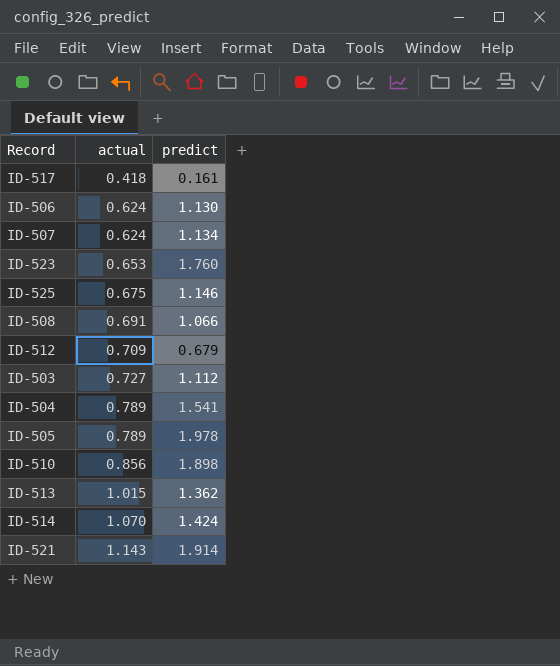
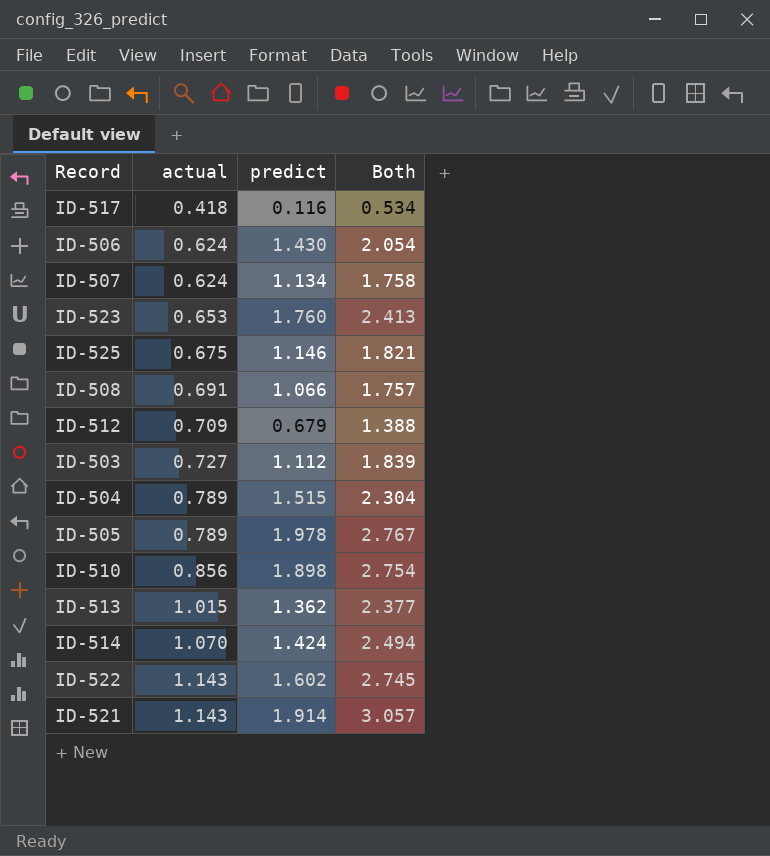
column Both | formula: none -> [actual] + [predict]
ID-517 | predict: 0.161 -> 0.116
ID-506 | predict: 1.130 -> 1.430
ID-504 | predict: 1.541 -> 1.515
row ID-522: none -> 1.143 | 1.602 | 2.745

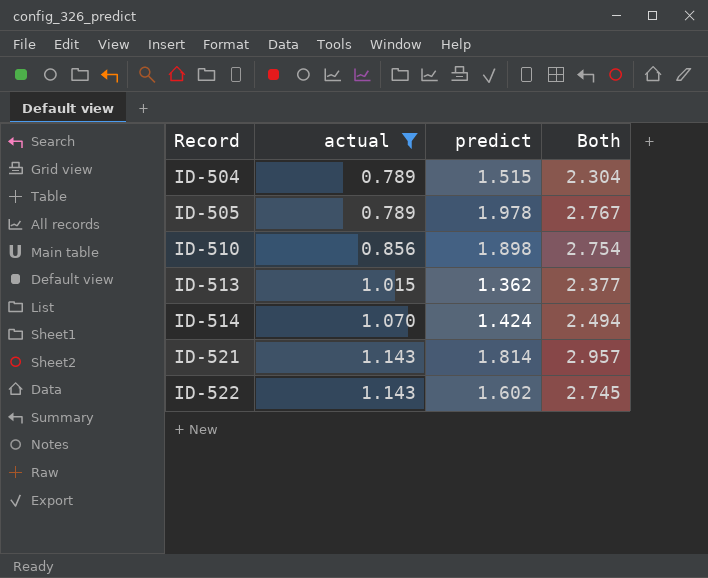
filter: none -> actual >= 0.789
row order: actual ascending -> Record ascending
ID-521 | predict: 1.914 -> 1.814
ID-521 | Both: 3.057 -> 2.957

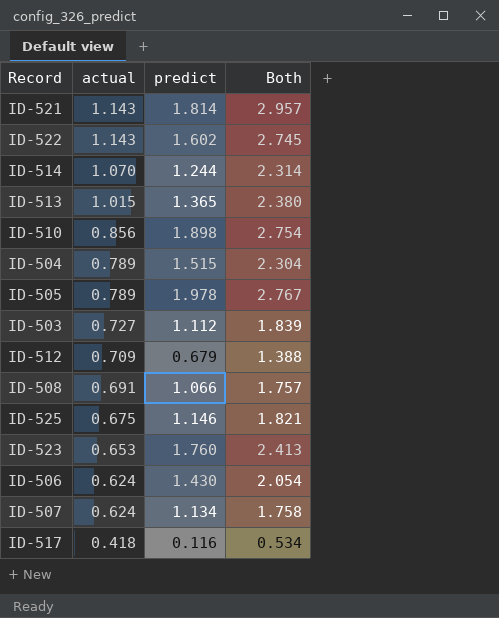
filter: actual >= 0.789 -> none
row order: Record ascending -> actual descending
ID-514 | predict: 1.424 -> 1.244
ID-514 | Both: 2.494 -> 2.314
ID-513 | predict: 1.362 -> 1.365
ID-513 | Both: 2.377 -> 2.380

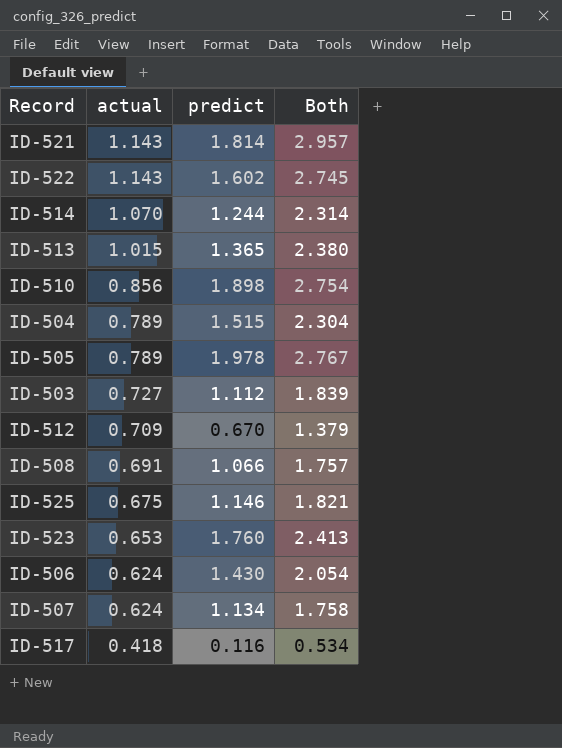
ID-512 | predict: 0.679 -> 0.670
ID-512 | Both: 1.388 -> 1.379

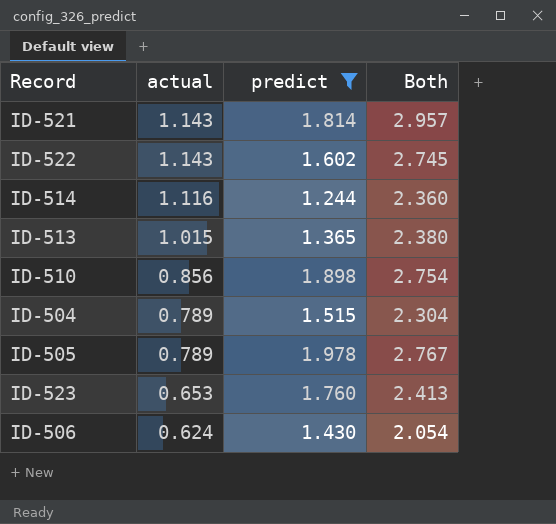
filter: none -> predict >= 1.244
ID-514 | actual: 1.070 -> 1.116
ID-514 | Both: 2.314 -> 2.360

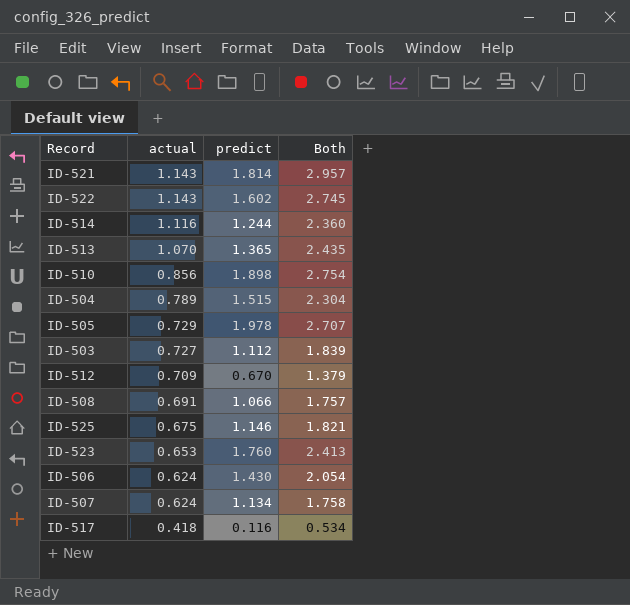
filter: predict >= 1.244 -> none
ID-513 | actual: 1.015 -> 1.070
ID-513 | Both: 2.380 -> 2.435
ID-505 | actual: 0.789 -> 0.729
ID-505 | Both: 2.767 -> 2.707

